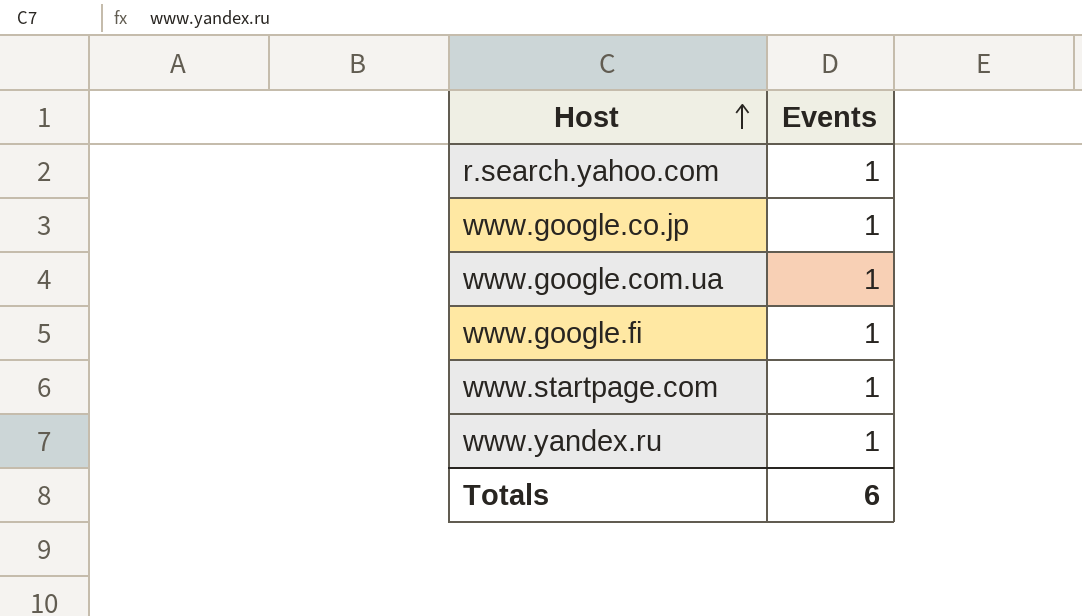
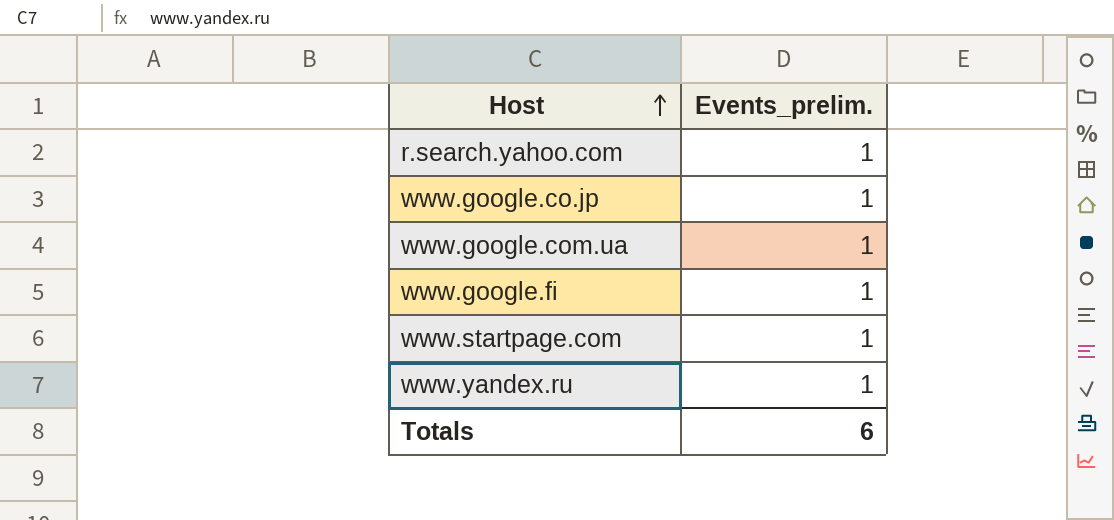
column name: Events -> Events_prelim.

